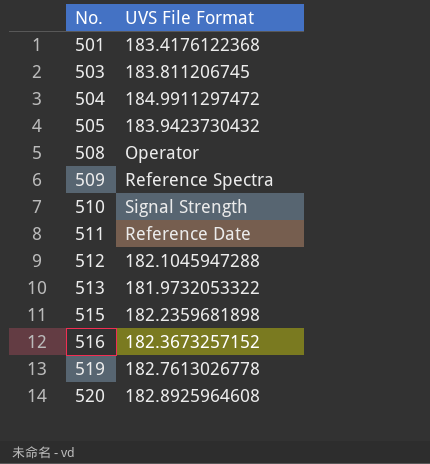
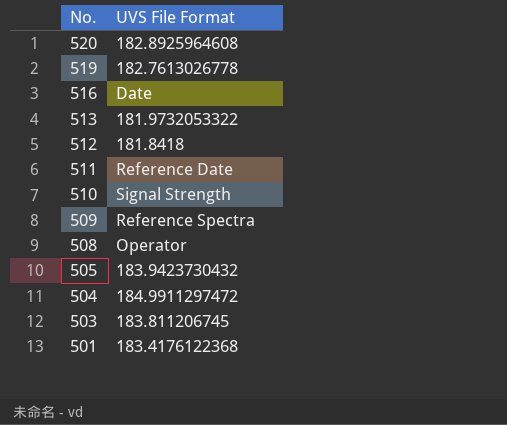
row order: No. ascending -> No. descending
row 515: 182.2359681898 -> none
516 | UVS File Format: 182.3673257152 -> Date
512 | UVS File Format: 182.1045947288 -> 181.8418

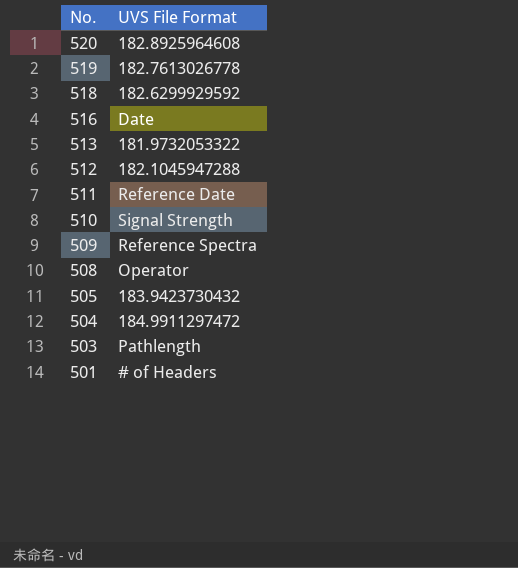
row 518: none -> 182.6299929592
512 | UVS File Format: 181.8418 -> 182.1045947288
503 | UVS File Format: 183.811206745 -> Pathlength
501 | UVS File Format: 183.4176122368 -> # of Headers

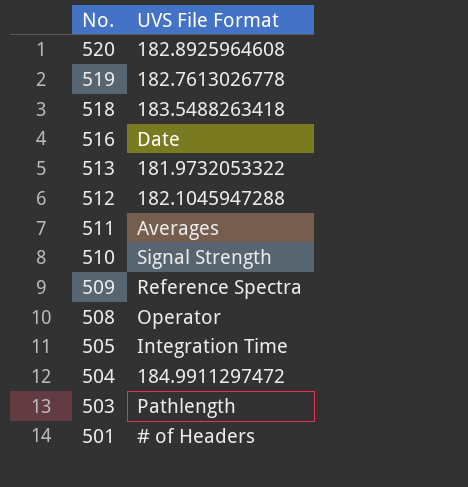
518 | UVS File Format: 182.6299929592 -> 183.5488263418
511 | UVS File Format: Reference Date -> Averages
505 | UVS File Format: 183.9423730432 -> Integration Time

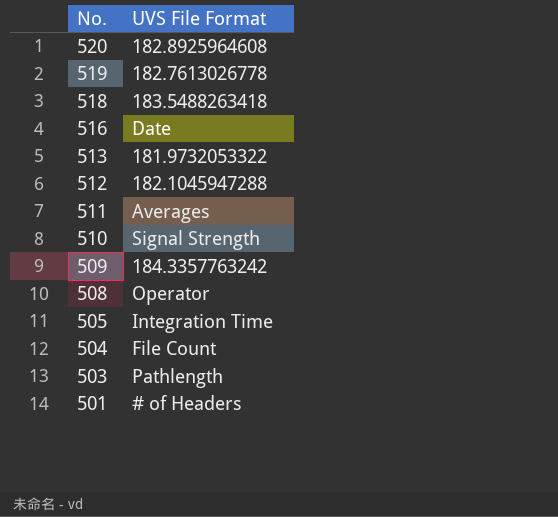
509 | UVS File Format: Reference Spectra -> 184.3357763242
504 | UVS File Format: 184.9911297472 -> File Count

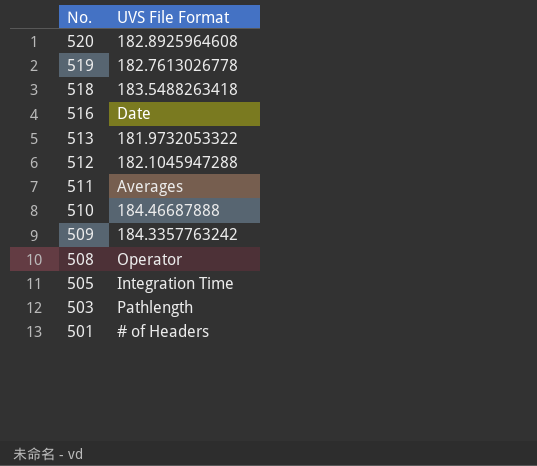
row 504: File Count -> none
510 | UVS File Format: Signal Strength -> 184.46687888

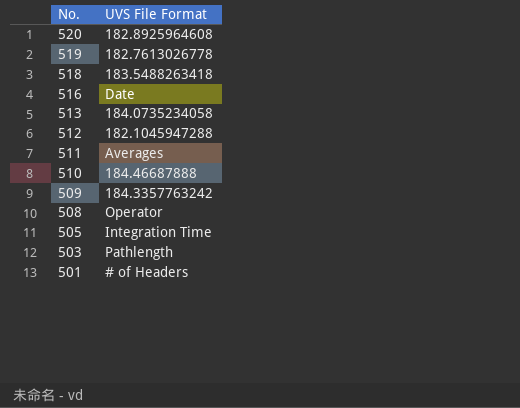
513 | UVS File Format: 181.9732053322 -> 184.0735234058

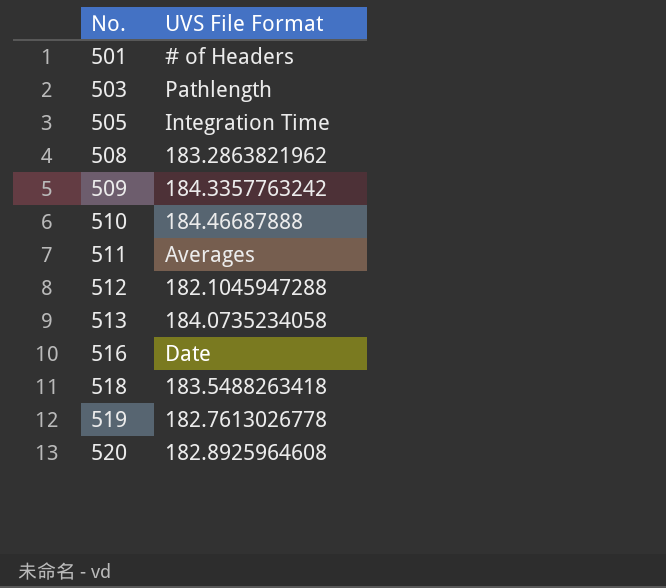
row order: No. descending -> No. ascending
508 | UVS File Format: Operator -> 183.2863821962

